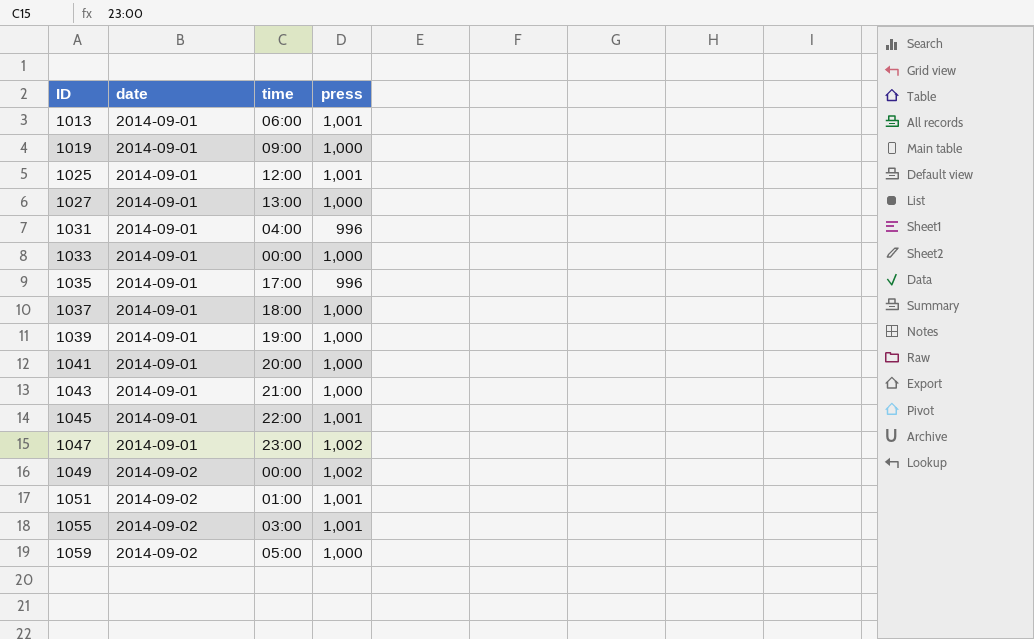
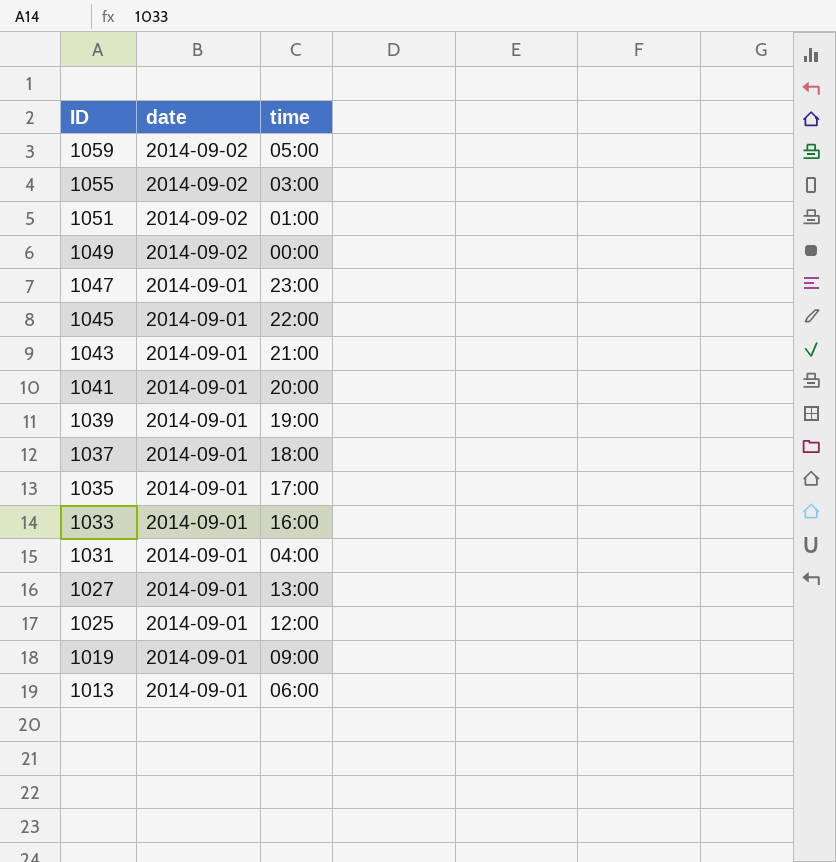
row order: ID ascending -> ID descending
column press | position: 4 -> none
1033 | time: 00:00 -> 16:00

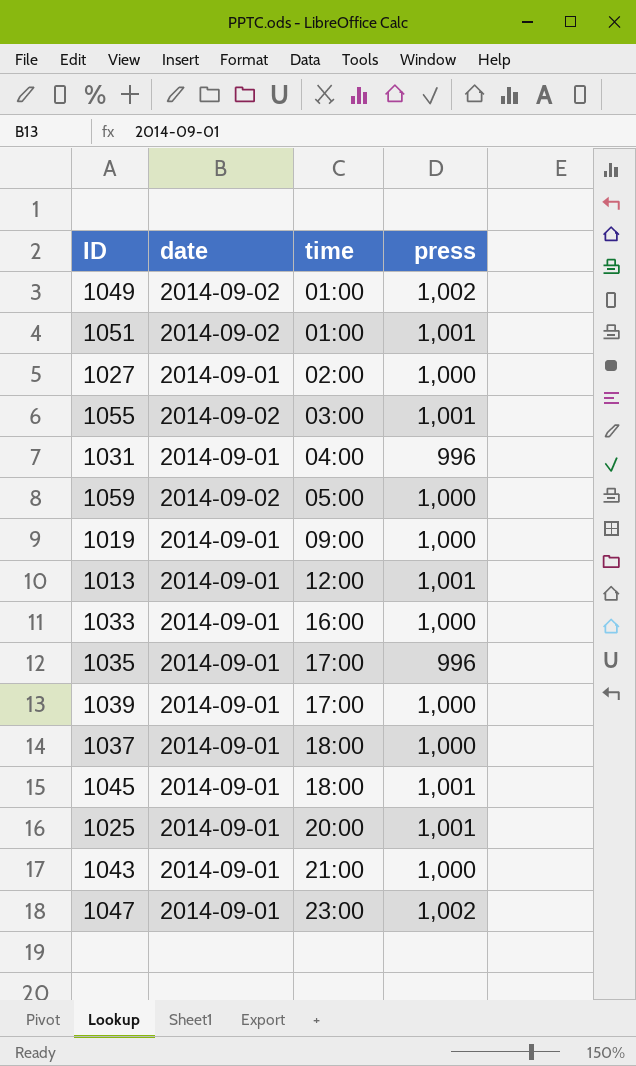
row order: ID descending -> time ascending
column press | position: none -> 4
row 1041: 2014-09-01 | 20:00 -> none
1049 | time: 00:00 -> 01:00
1027 | time: 13:00 -> 02:00
1013 | time: 06:00 -> 12:00
1039 | time: 19:00 -> 17:00
1045 | time: 22:00 -> 18:00
1025 | time: 12:00 -> 20:00

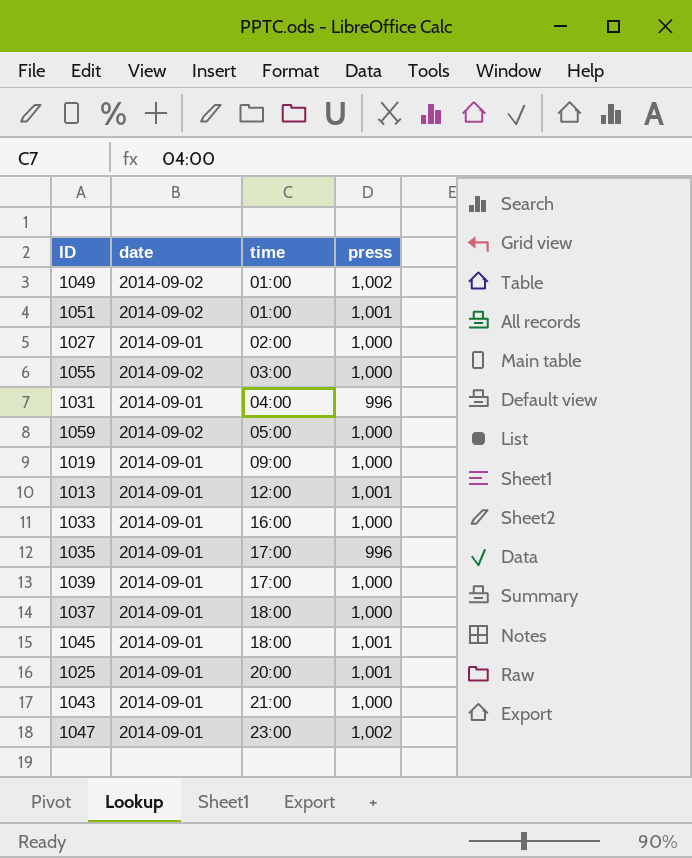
1055 | press: 1,001 -> 1,000

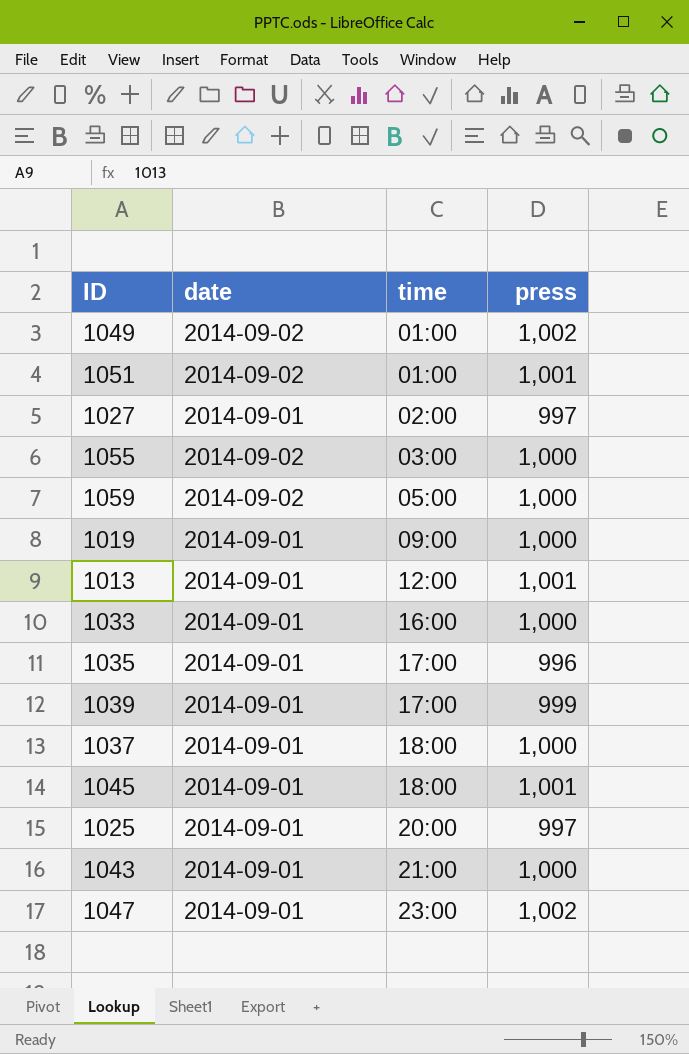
row 1031: 2014-09-01 | 04:00 | 996 -> none
1027 | press: 1,000 -> 997
1039 | press: 1,000 -> 999
1025 | press: 1,001 -> 997

